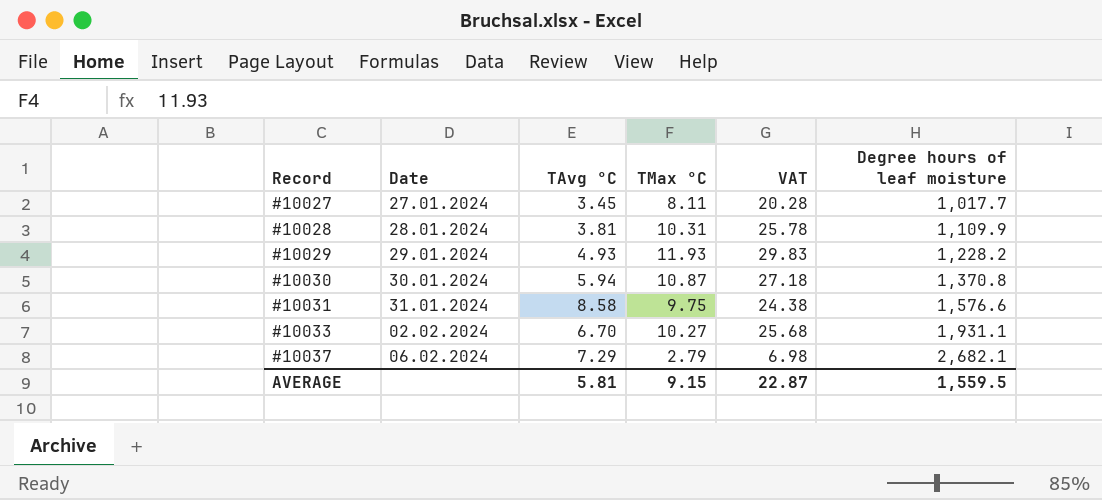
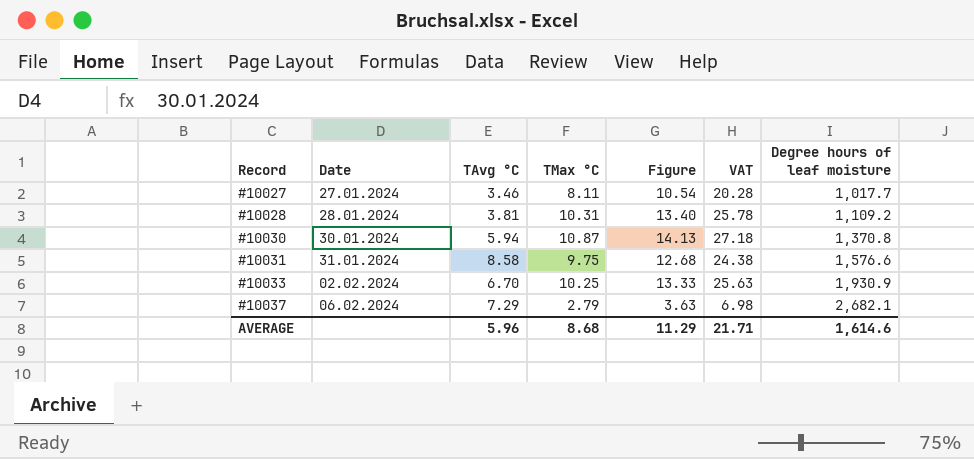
column Figure | formula: none -> [TMax °C] * 1.3
row #10029: 29.01.2024 | 4.93 | 11.93 | 29.83 | 1,228.2 -> none
#10027 | TAvg °C: 3.45 -> 3.46
#10028 | Degree hours of leaf moisture: 1,109.9 -> 1,109.2
#10033 | TMax °C: 10.27 -> 10.25
#10033 | VAT: 25.68 -> 25.63
#10033 | Degree hours of leaf moisture: 1,931.1 -> 1,930.9
AVERAGE | TAvg °C: 5.81 -> 5.96
AVERAGE | TMax °C: 9.15 -> 8.68
AVERAGE | VAT: 22.87 -> 21.71
AVERAGE | Degree hours of leaf moisture: 1,559.5 -> 1,614.6

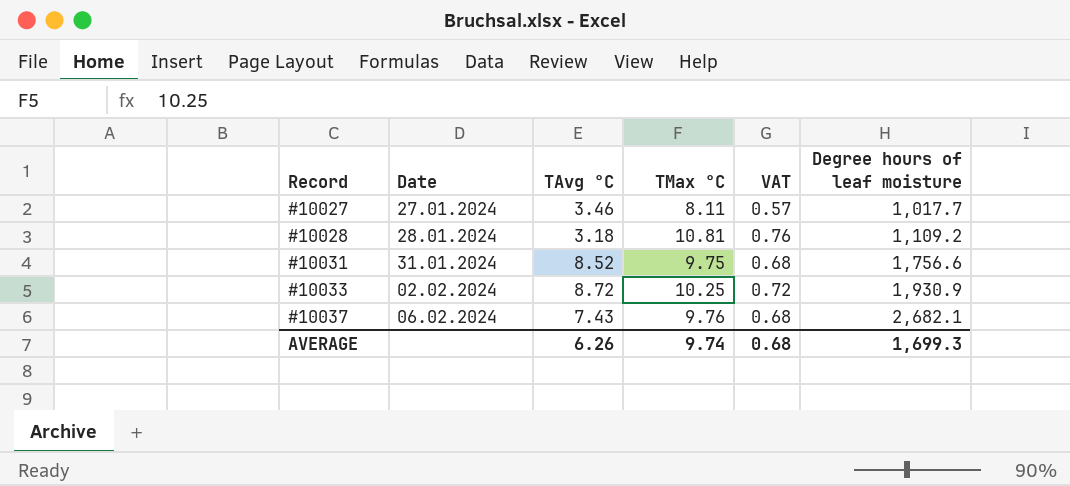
column Figure | formula: [TMax °C] * 1.3 -> none
column VAT | formula: [TMax °C] * 2.5 -> [TMax °C] * 0.07
row #10030: 30.01.2024 | 5.94 | 10.87 | 14.13 | 27.18 | 1,370.8 -> none
#10028 | TAvg °C: 3.81 -> 3.18
#10028 | TMax °C: 10.31 -> 10.81
#10031 | TAvg °C: 8.58 -> 8.52
#10031 | Degree hours of leaf moisture: 1,576.6 -> 1,756.6
#10033 | TAvg °C: 6.70 -> 8.72
#10037 | TAvg °C: 7.29 -> 7.43
#10037 | TMax °C: 2.79 -> 9.76
AVERAGE | TAvg °C: 5.96 -> 6.26
AVERAGE | TMax °C: 8.68 -> 9.74
AVERAGE | VAT: 21.71 -> 0.68
AVERAGE | Degree hours of leaf moisture: 1,614.6 -> 1,699.3

